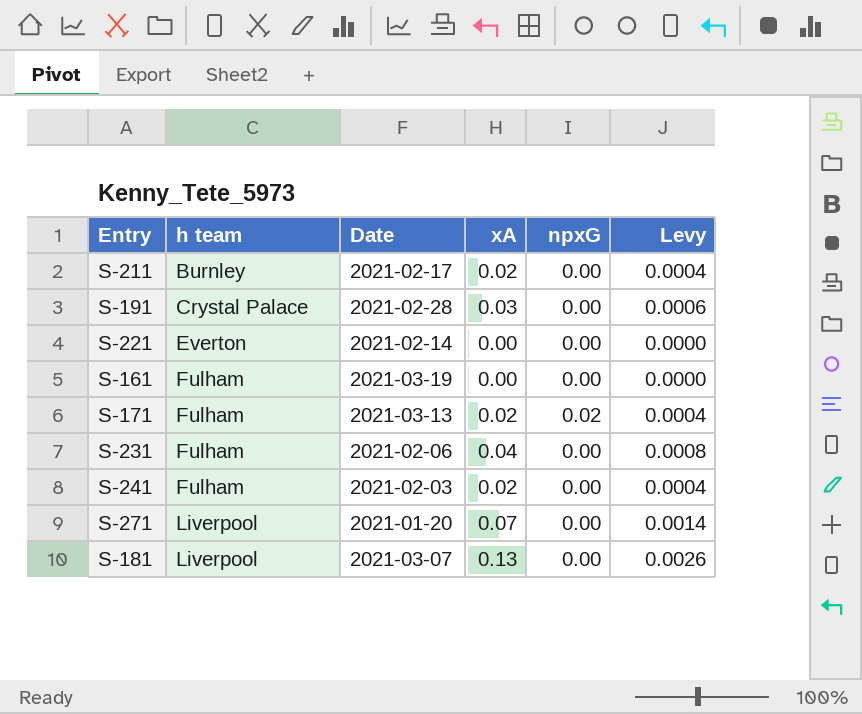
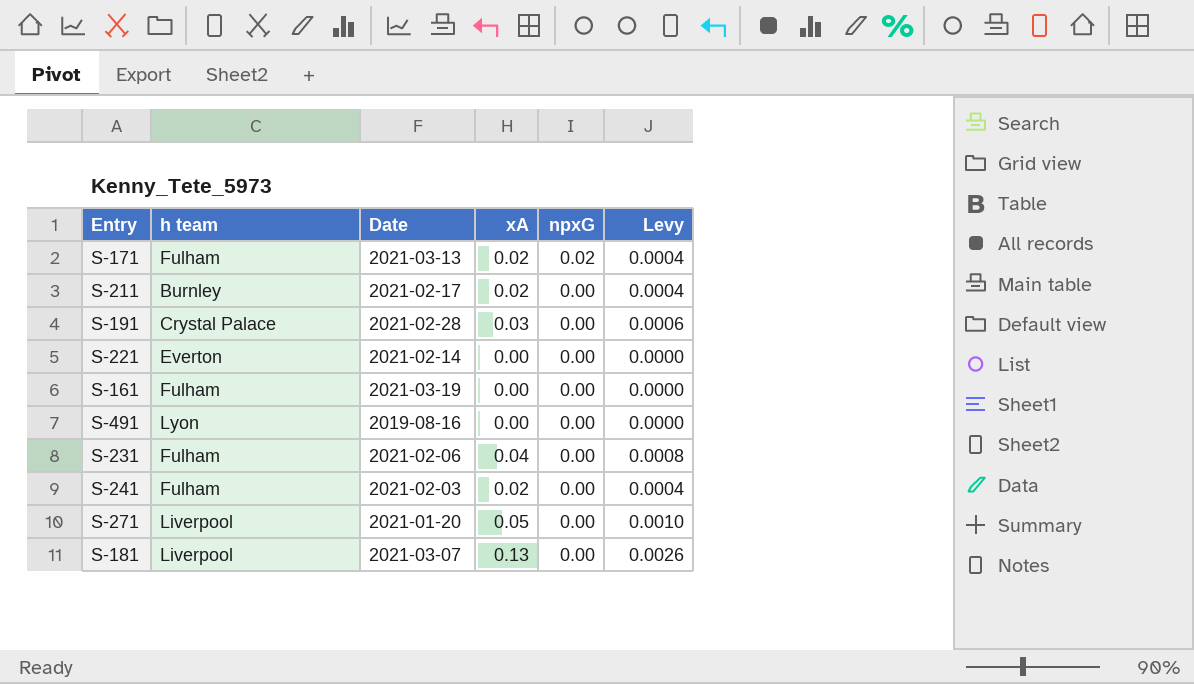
row order: h team ascending -> npxG descending
row S-491: none -> Lyon | 2019-08-16 | 0.00 | 0.00 | 0.0000
S-271 | xA: 0.07 -> 0.05
S-271 | Levy: 0.0014 -> 0.0010

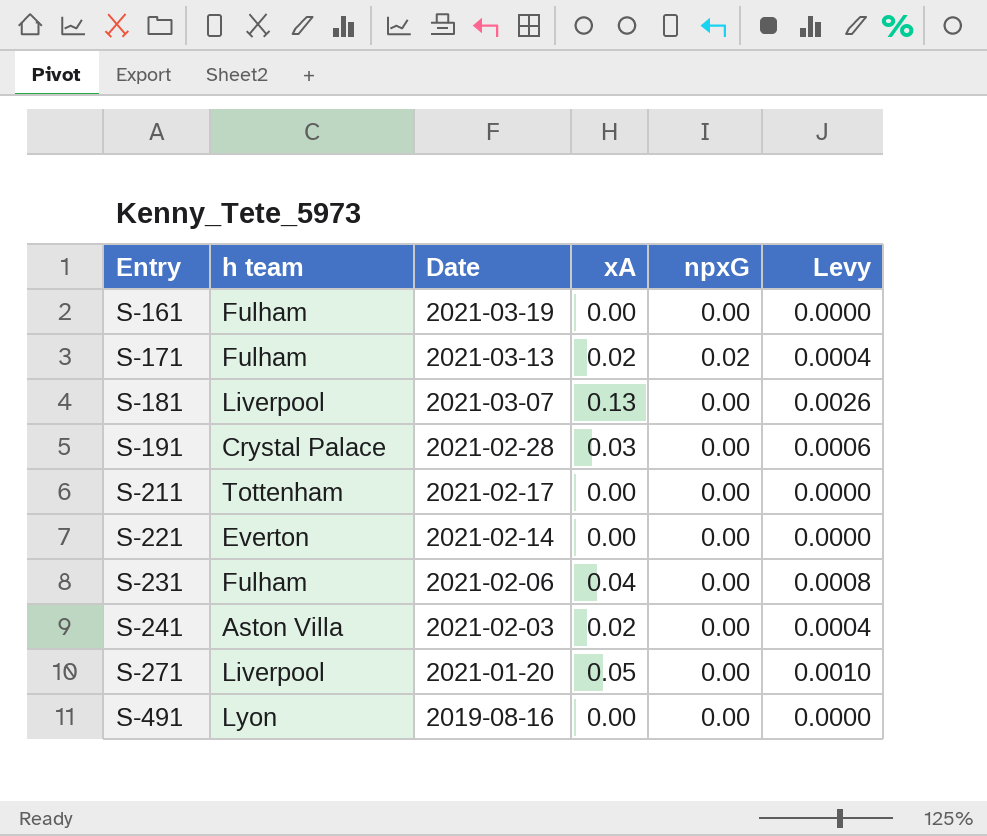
row order: npxG descending -> Entry ascending
S-211 | h team: Burnley -> Tottenham
S-211 | xA: 0.02 -> 0.00
S-211 | Levy: 0.0004 -> 0.0000
S-241 | h team: Fulham -> Aston Villa

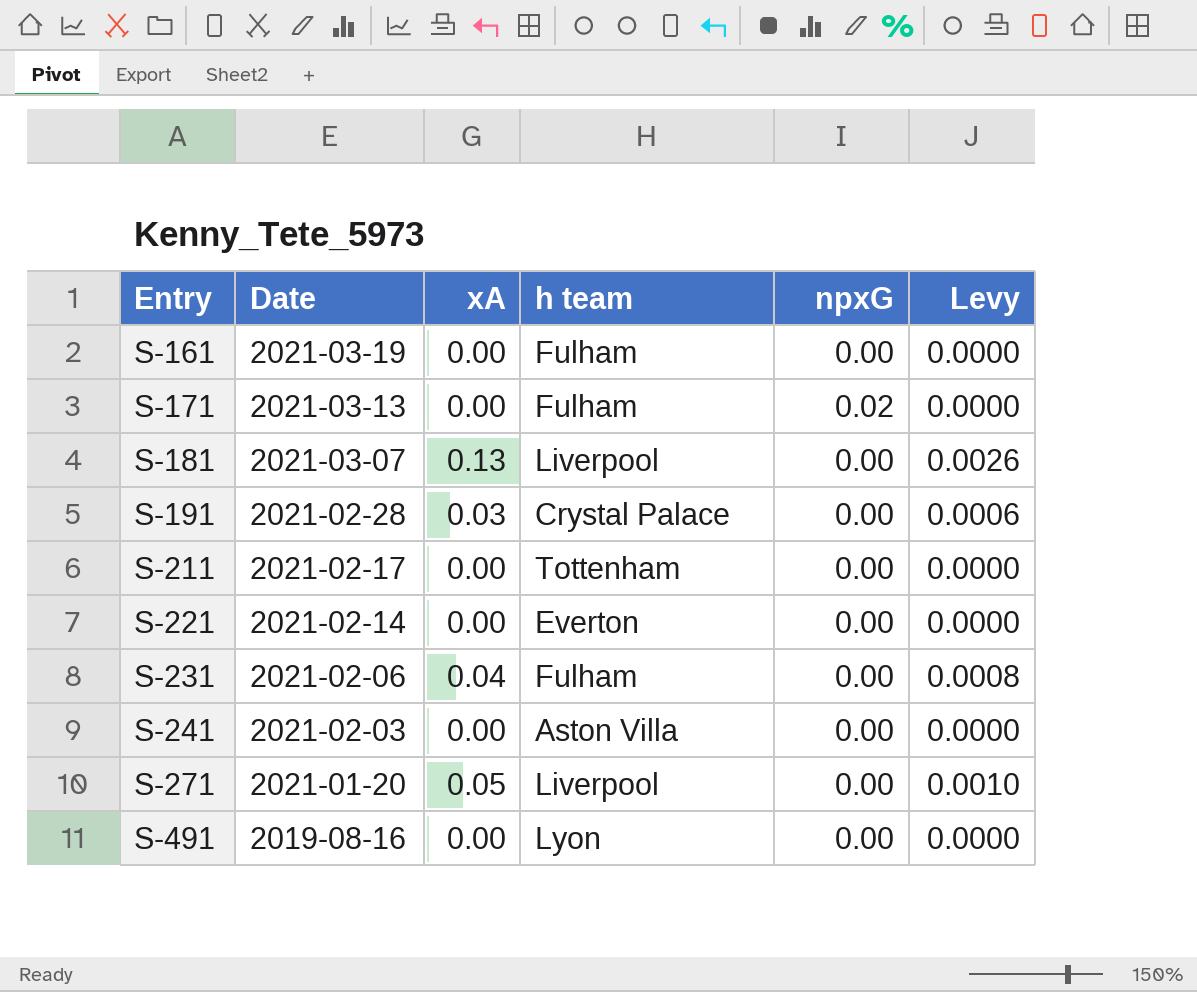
column h team | position: 2 -> 4
S-171 | xA: 0.02 -> 0.00
S-171 | Levy: 0.0004 -> 0.0000
S-241 | xA: 0.02 -> 0.00
S-241 | Levy: 0.0004 -> 0.0000

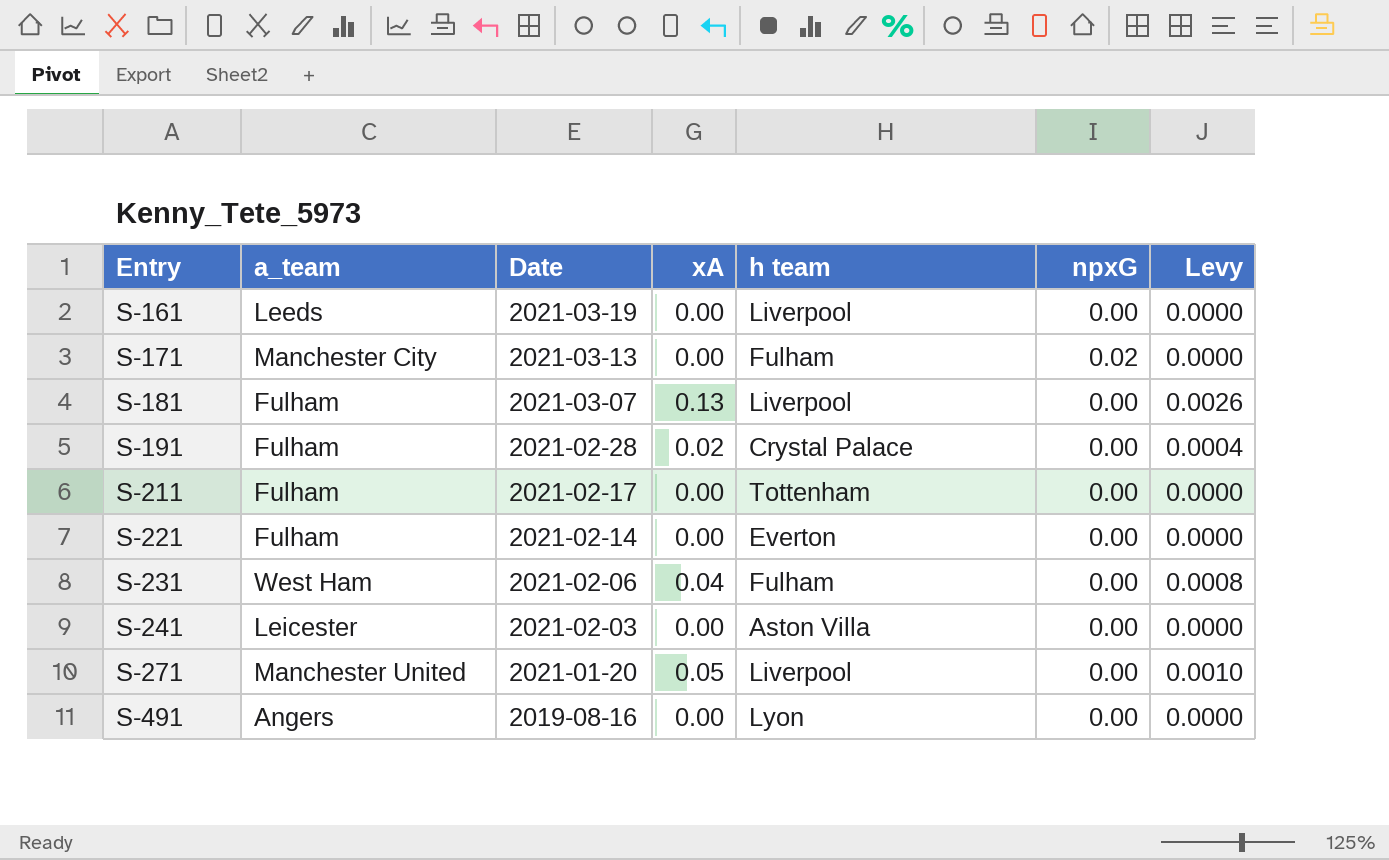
column a_team | position: none -> 2
S-161 | h team: Fulham -> Liverpool
S-191 | xA: 0.03 -> 0.02
S-191 | Levy: 0.0006 -> 0.0004

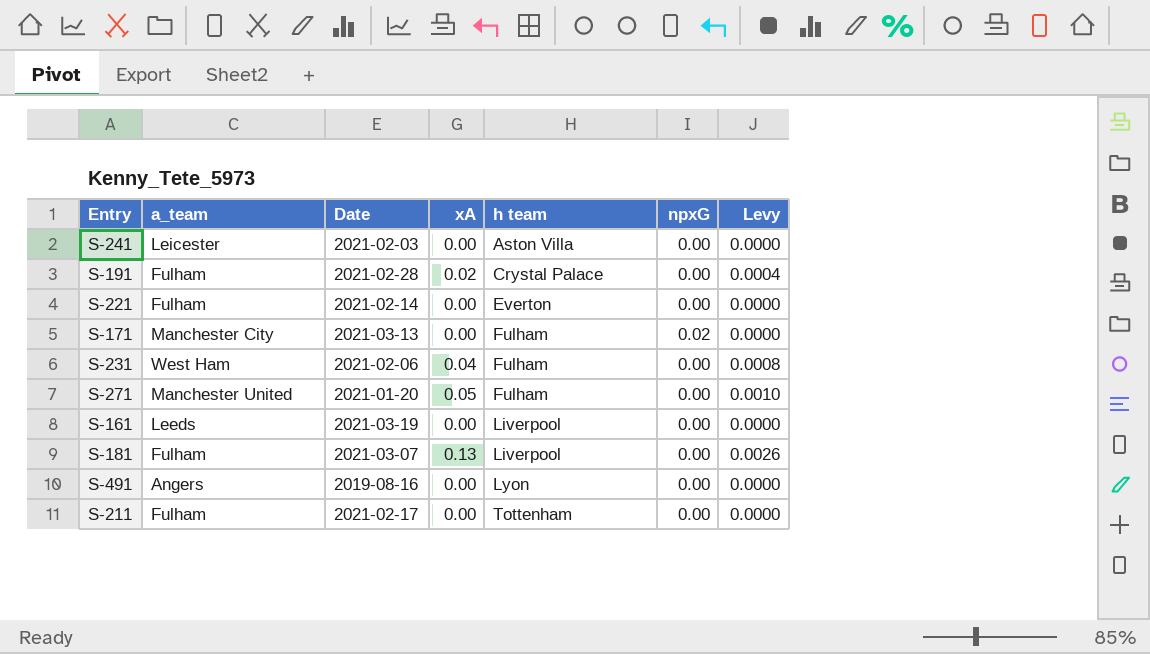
row order: Entry ascending -> h team ascending
S-271 | h team: Liverpool -> Fulham

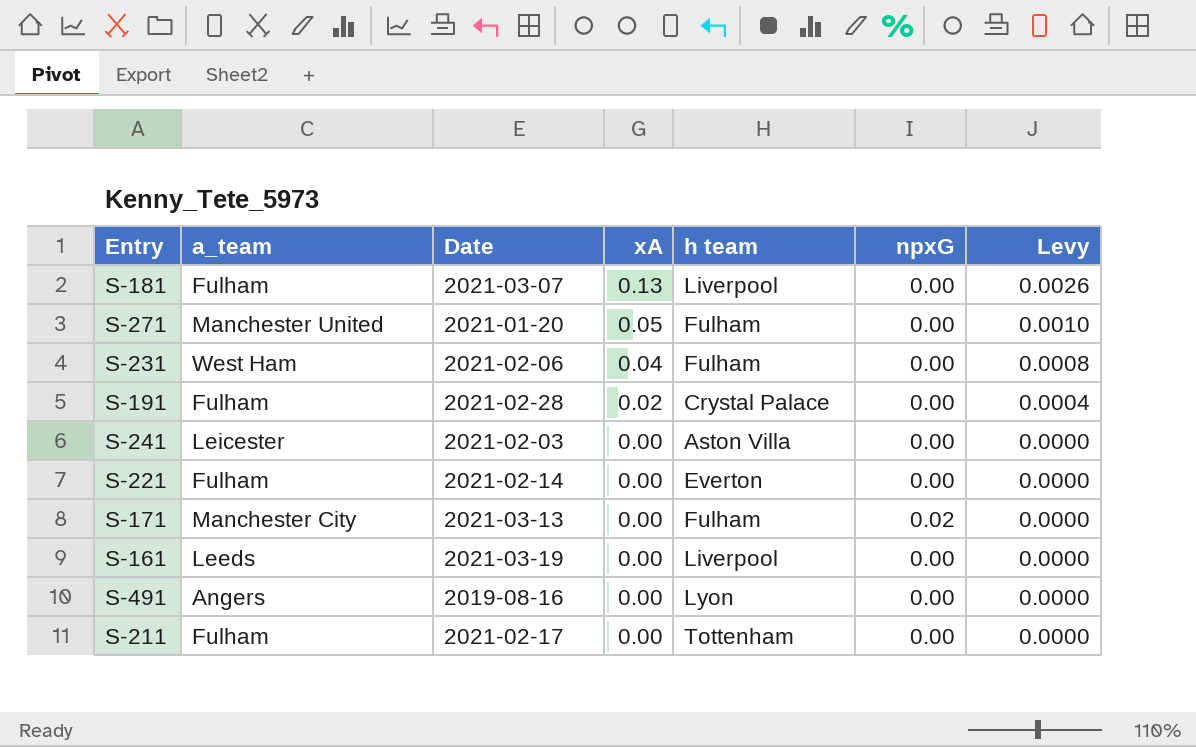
row order: h team ascending -> xA descending

